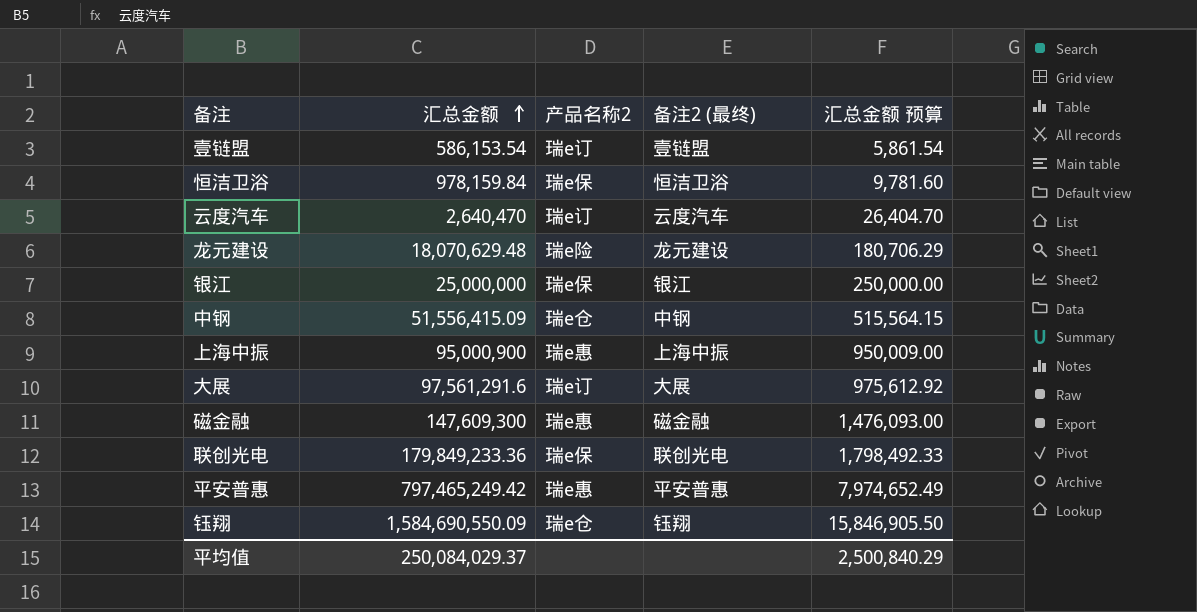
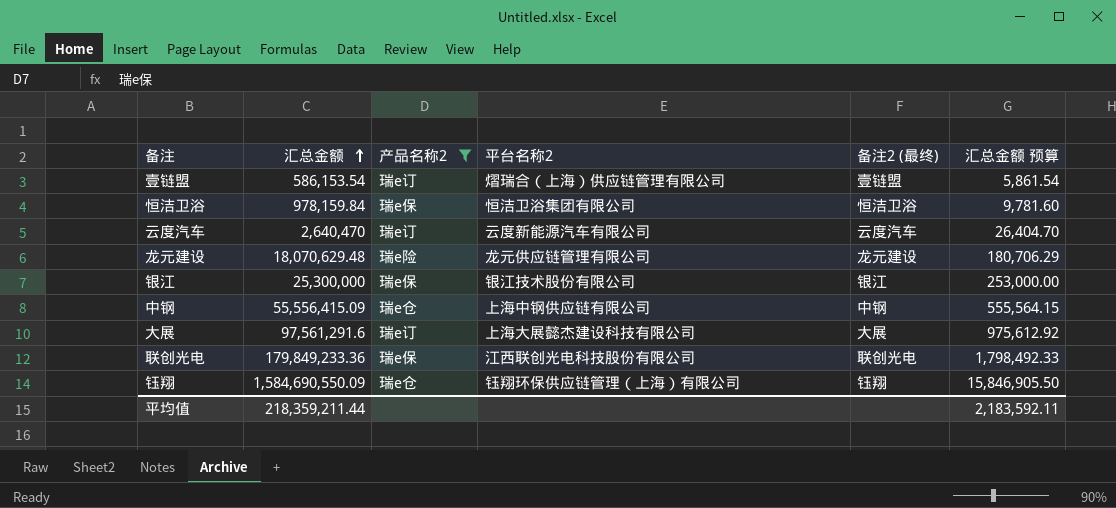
filter: none -> 产品名称2 != 瑞e惠
column 平台名称2 | position: none -> 4
银江 | 汇总金额: 25,000,000 -> 25,300,000
银江 | 汇总金额 预算: 250,000.00 -> 253,000.00
中钢 | 汇总金额: 51,556,415.09 -> 55,556,415.09
中钢 | 汇总金额 预算: 515,564.15 -> 555,564.15
平均值 | 汇总金额: 250,084,029.37 -> 218,359,211.44
平均值 | 汇总金额 预算: 2,500,840.29 -> 2,183,592.11

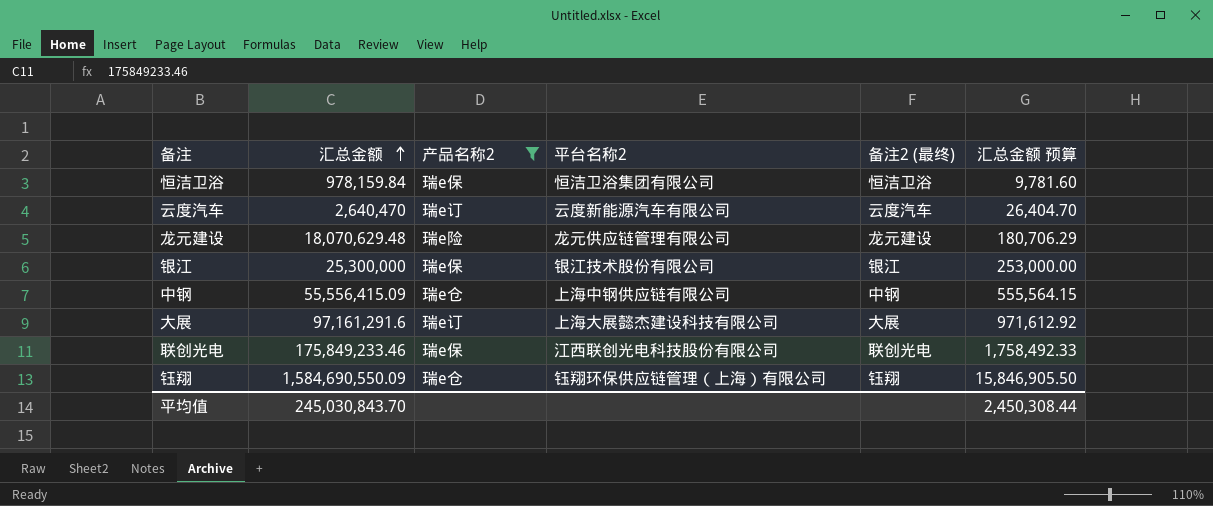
row 壹链盟: 586,153.54 | 瑞e订 | 熠瑞合（上海）供应链管理有限公司 | 壹链盟 | 5,861.54 -> none
大展 | 汇总金额: 97,561,291.6 -> 97,161,291.6
大展 | 汇总金额 预算: 975,612.92 -> 971,612.92
联创光电 | 汇总金额: 179,849,233.36 -> 175,849,233.46
联创光电 | 汇总金额 预算: 1,798,492.33 -> 1,758,492.33
平均值 | 汇总金额: 218,359,211.44 -> 245,030,843.70
平均值 | 汇总金额 预算: 2,183,592.11 -> 2,450,308.44

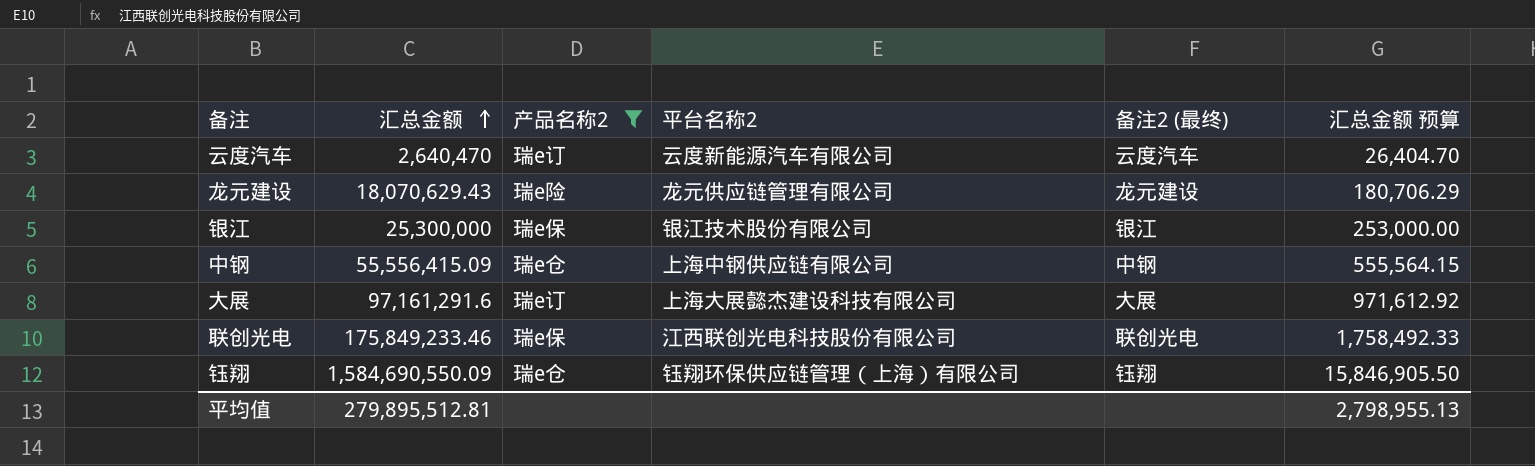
row 恒洁卫浴: 978,159.84 | 瑞e保 | 恒洁卫浴集团有限公司 | 恒洁卫浴 | 9,781.60 -> none
龙元建设 | 汇总金额: 18,070,629.48 -> 18,070,629.43
平均值 | 汇总金额: 245,030,843.70 -> 279,895,512.81
平均值 | 汇总金额 预算: 2,450,308.44 -> 2,798,955.13

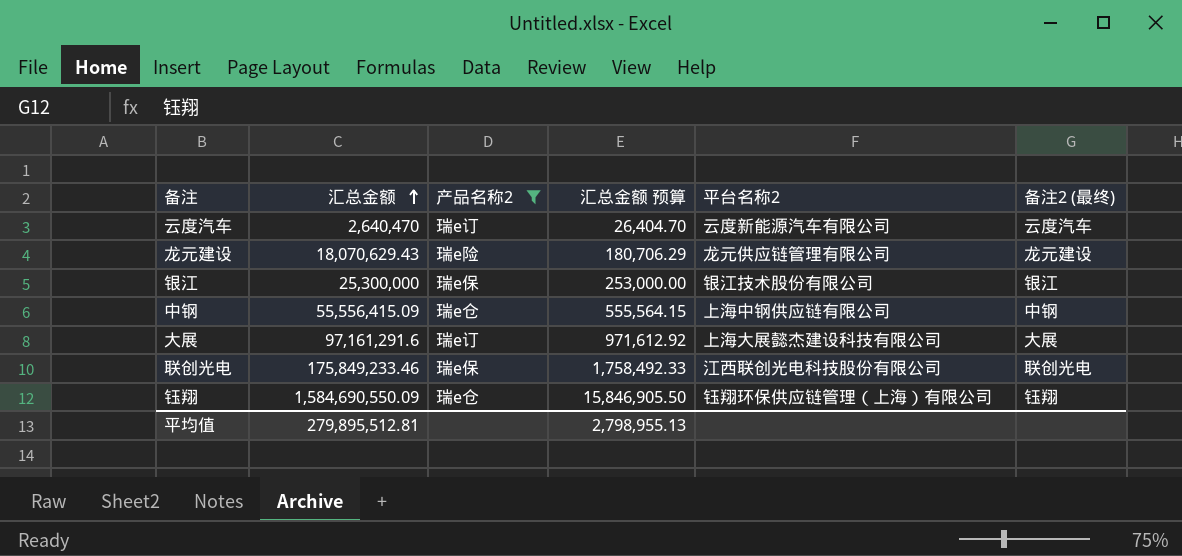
column 汇总金额 预算 | position: 6 -> 4

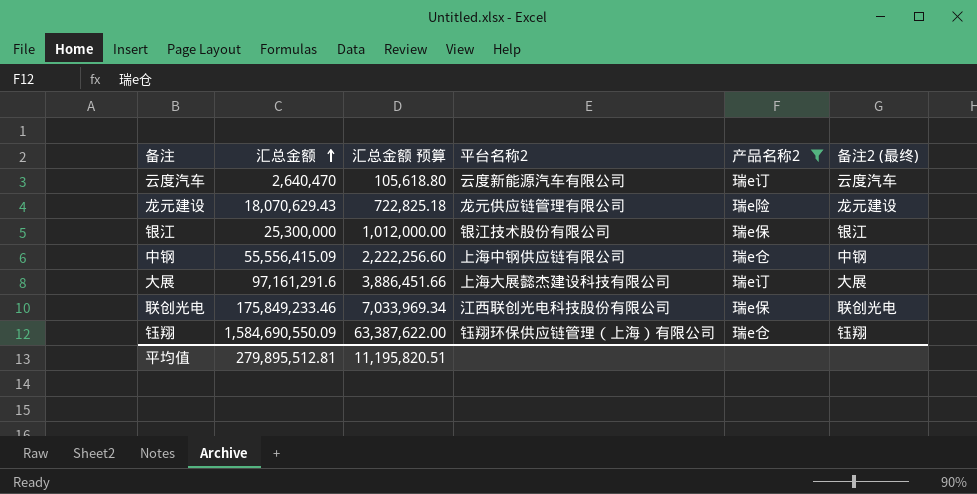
column 汇总金额 预算 | formula: [汇总金额] * 0.01 -> [汇总金额] * 0.04
column 产品名称2 | position: 3 -> 5
平均值 | 汇总金额 预算: 2,798,955.13 -> 11,195,820.51

